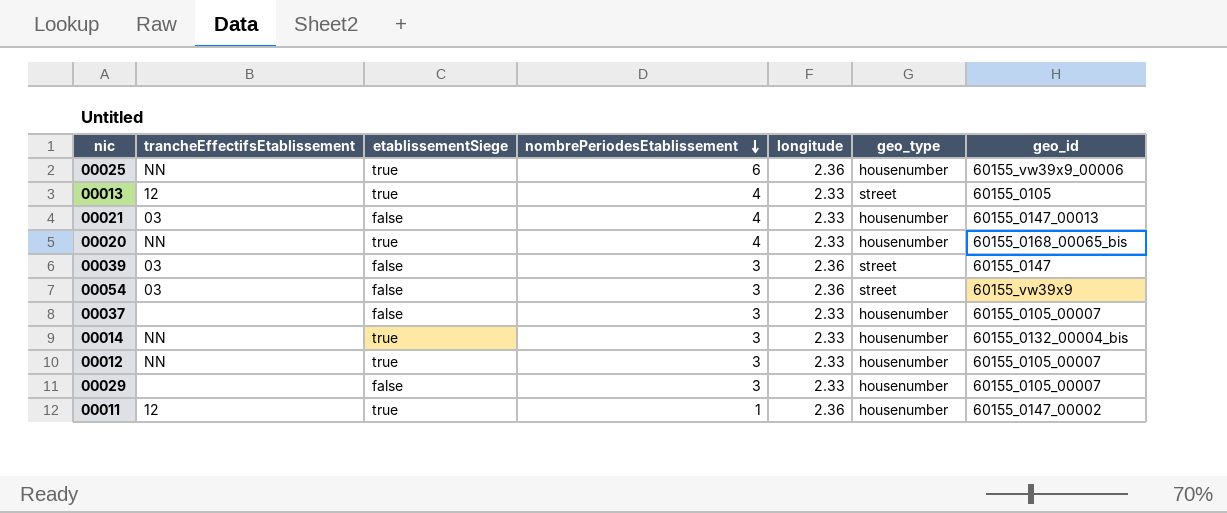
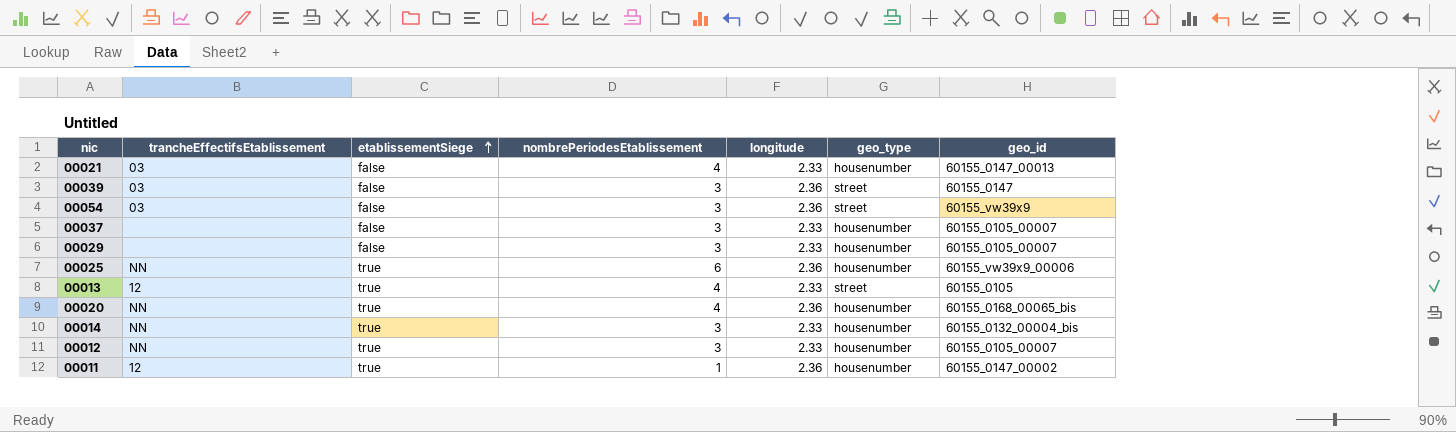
row order: nombrePeriodesEtablissement descending -> etablissementSiege ascending
00020 | longitude: 2.33 -> 2.36

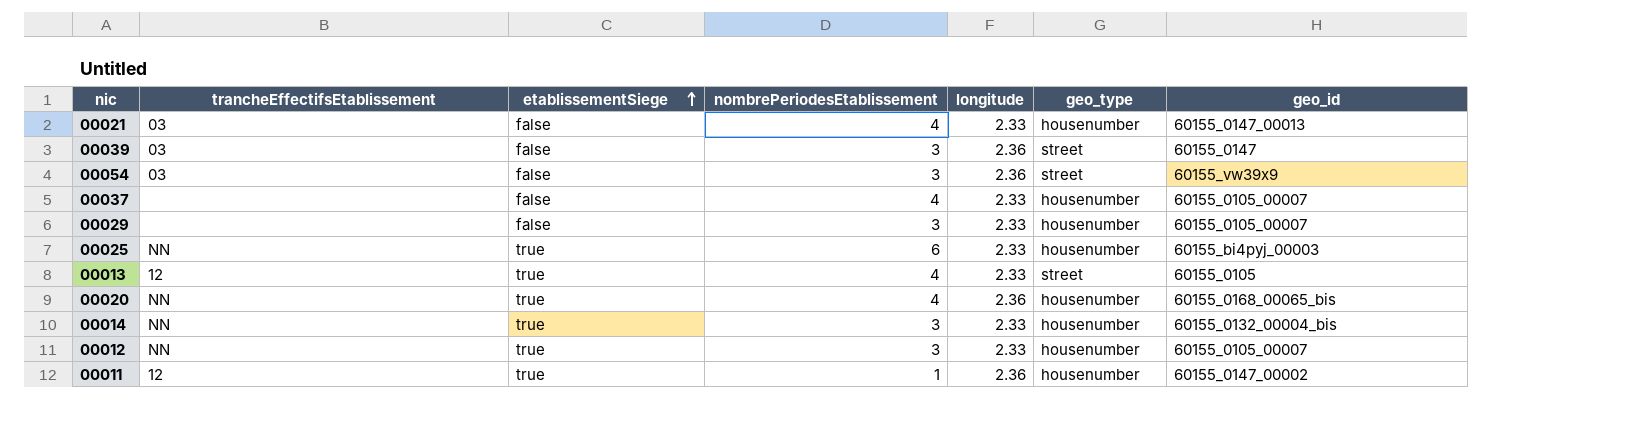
00037 | nombrePeriodesEtablissement: 3 -> 4
00025 | longitude: 2.36 -> 2.33
00025 | geo_id: 60155_vw39x9_00006 -> 60155_bi4pyj_00003

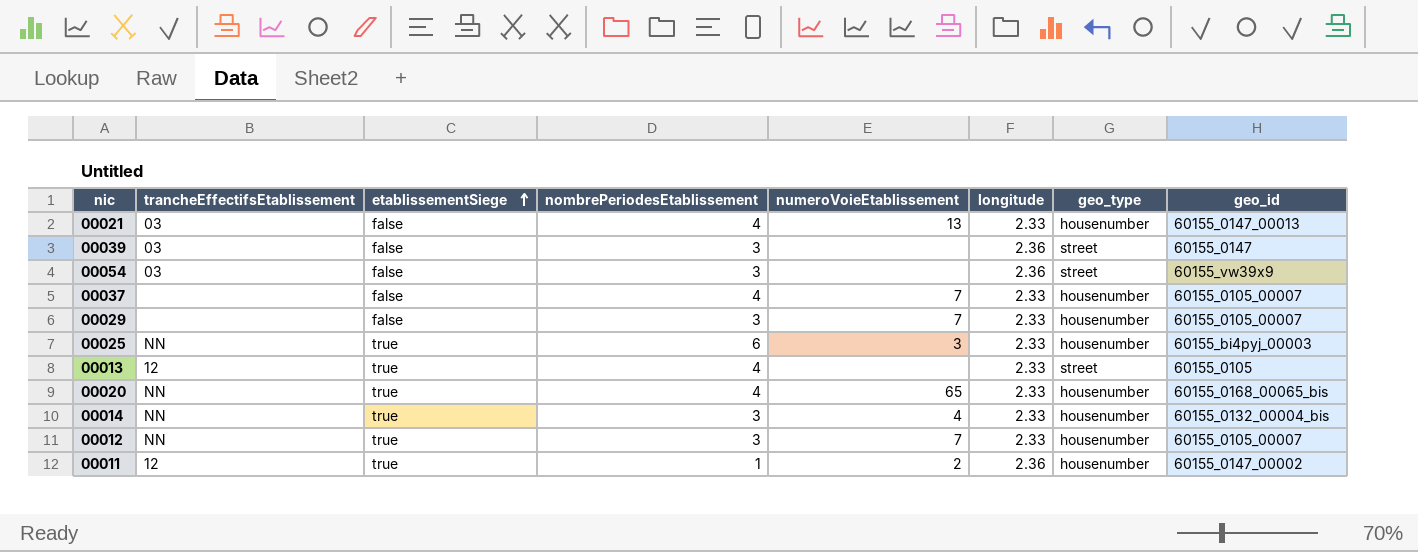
column numeroVoieEtablissement | position: none -> 5
00020 | longitude: 2.36 -> 2.33

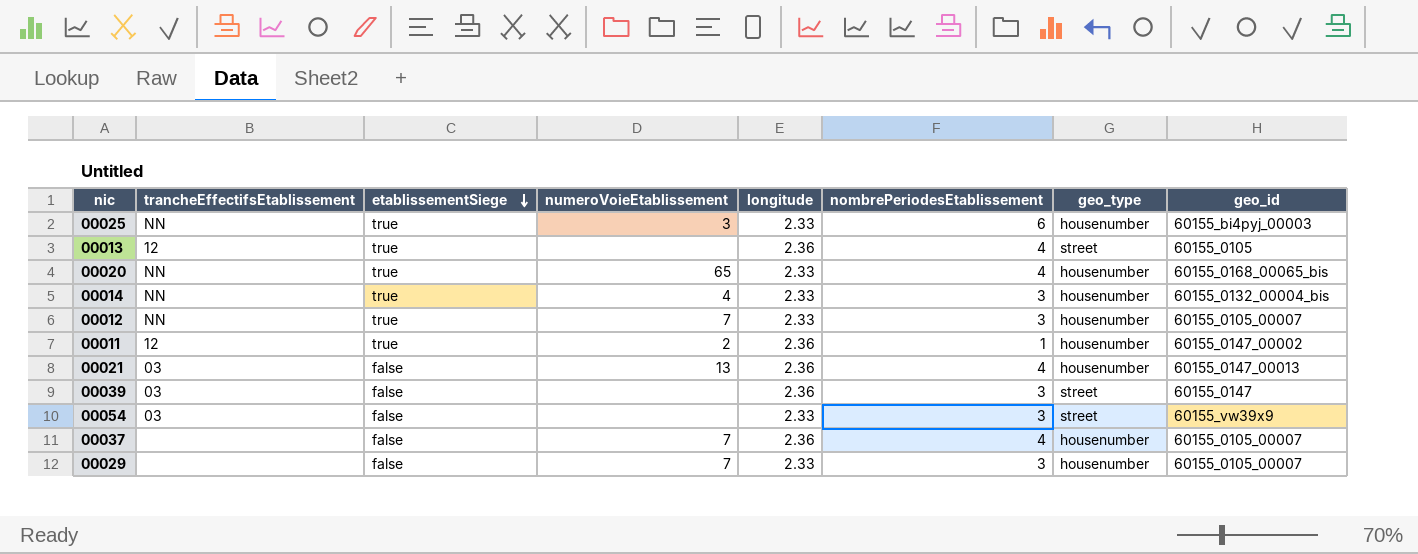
row order: etablissementSiege ascending -> etablissementSiege descending
column nombrePeriodesEtablissement | position: 4 -> 6
00013 | longitude: 2.33 -> 2.36
00021 | longitude: 2.33 -> 2.36
00054 | longitude: 2.36 -> 2.33
00037 | longitude: 2.33 -> 2.36

